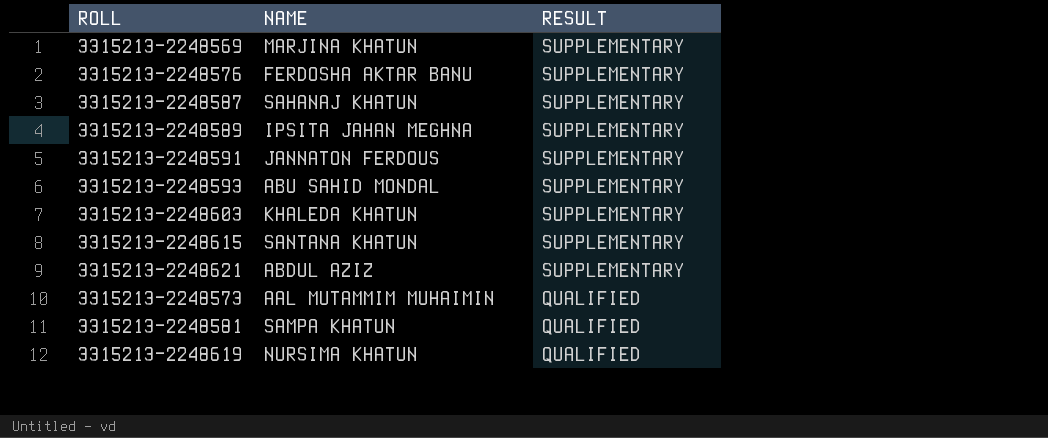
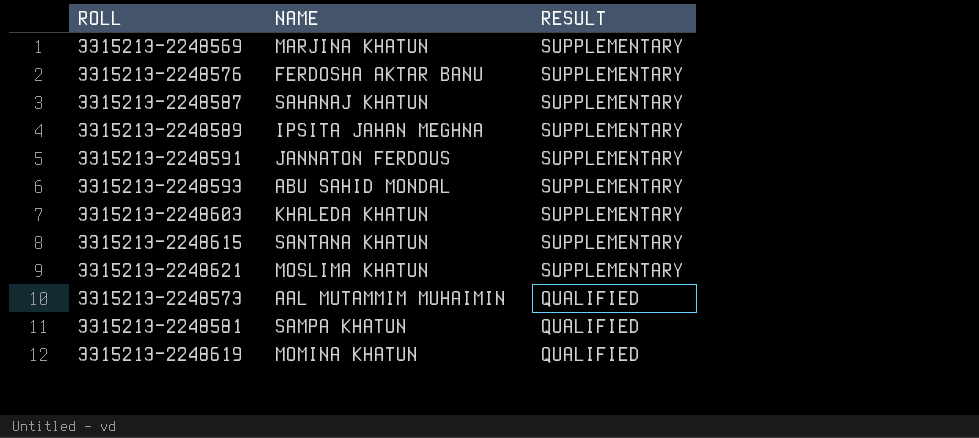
3315213-2248621 | NAME: ABDUL AZIZ -> MOSLIMA KHATUN
3315213-2248619 | NAME: NURSIMA KHATUN -> MOMINA KHATUN

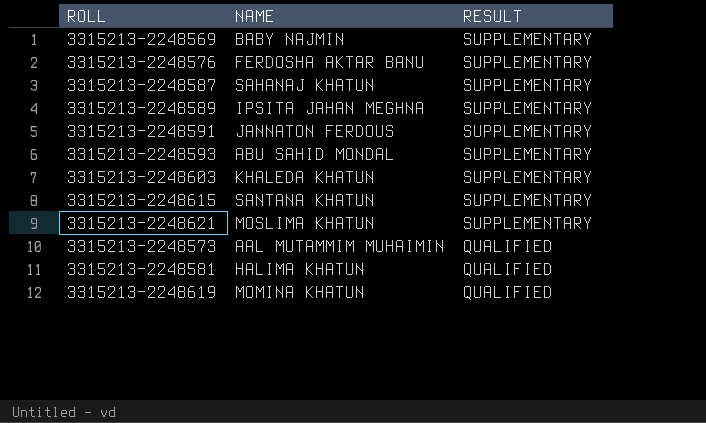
3315213-2248569 | NAME: MARJINA KHATUN -> BABY NAJMIN
3315213-2248581 | NAME: SAMPA KHATUN -> HALIMA KHATUN

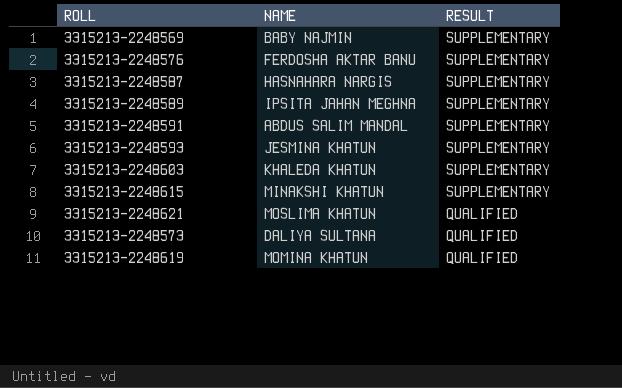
row 3315213-2248581: HALIMA KHATUN | QUALIFIED -> none
3315213-2248587 | NAME: SAHANAJ KHATUN -> HASNAHARA NARGIS
3315213-2248591 | NAME: JANNATON FERDOUS -> ABDUS SALIM MANDAL
3315213-2248593 | NAME: ABU SAHID MONDAL -> JESMINA KHATUN
3315213-2248615 | NAME: SANTANA KHATUN -> MINAKSHI KHATUN
3315213-2248621 | RESULT: SUPPLEMENTARY -> QUALIFIED
3315213-2248573 | NAME: AAL MUTAMMIM MUHAIMIN -> DALIYA SULTANA

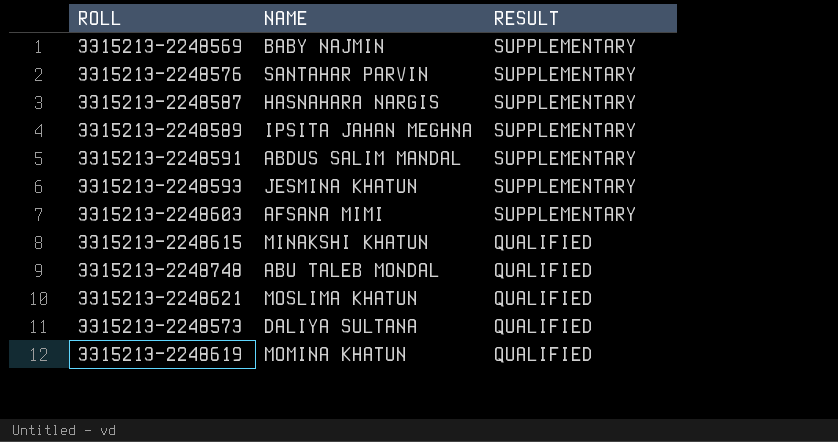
3315213-2248576 | NAME: FERDOSHA AKTAR BANU -> SANTAHAR PARVIN
3315213-2248603 | NAME: KHALEDA KHATUN -> AFSANA MIMI
3315213-2248615 | RESULT: SUPPLEMENTARY -> QUALIFIED
row 3315213-2248748: none -> ABU TALEB MONDAL | QUALIFIED

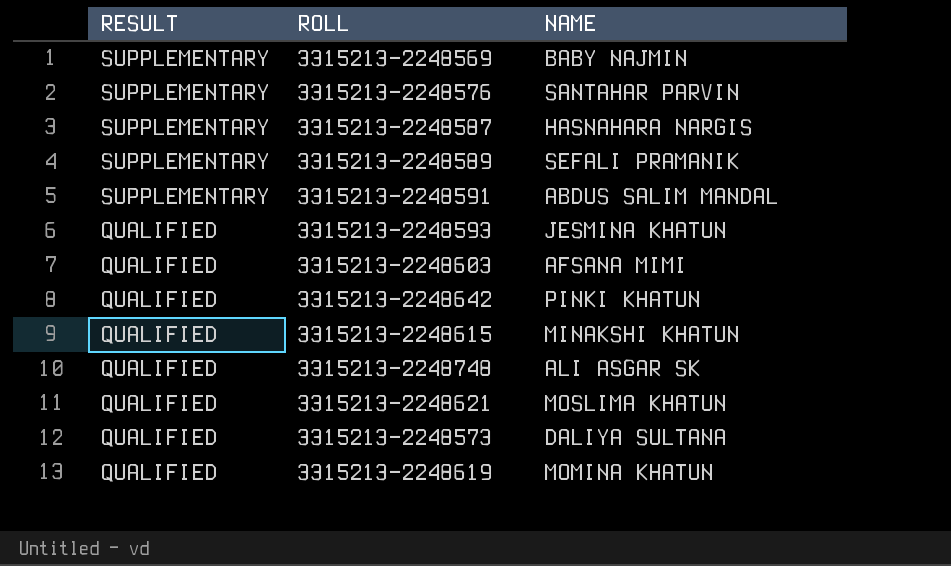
column RESULT | position: 3 -> 1
3315213-2248589 | NAME: IPSITA JAHAN MEGHNA -> SEFALI PRAMANIK
3315213-2248593 | RESULT: SUPPLEMENTARY -> QUALIFIED
3315213-2248603 | RESULT: SUPPLEMENTARY -> QUALIFIED
row 3315213-2248642: none -> QUALIFIED | PINKI KHATUN
3315213-2248748 | NAME: ABU TALEB MONDAL -> ALI ASGAR SK

